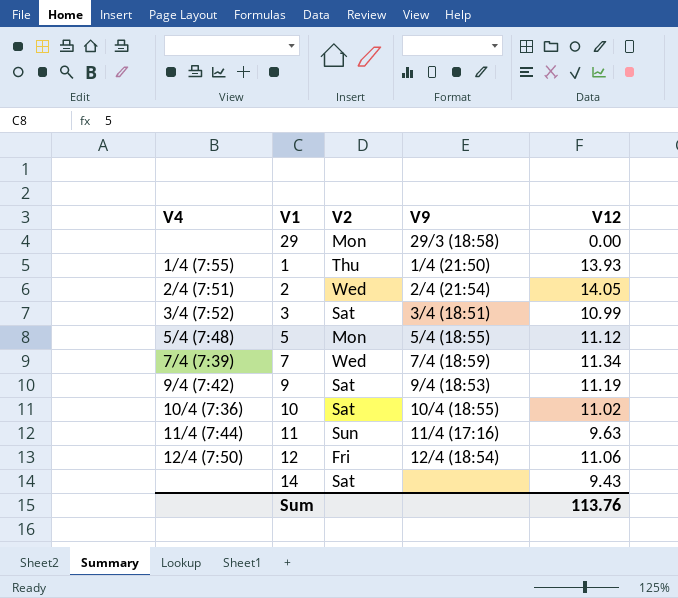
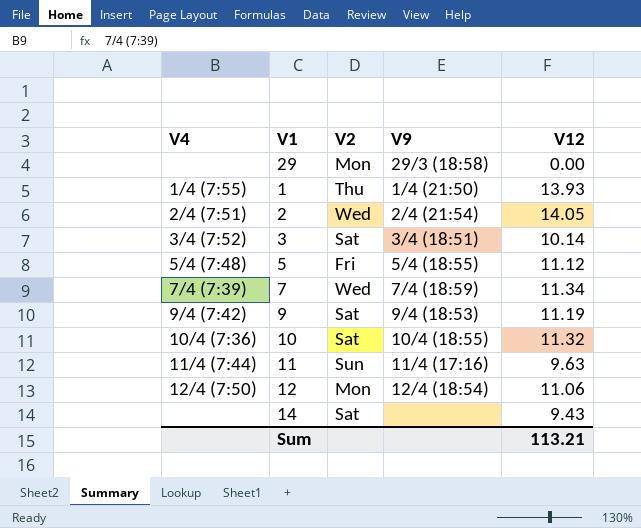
3 | V12: 10.99 -> 10.14
5 | V2: Mon -> Fri
10 | V12: 11.02 -> 11.32
12 | V2: Fri -> Mon
Sum | V12: 113.76 -> 113.21

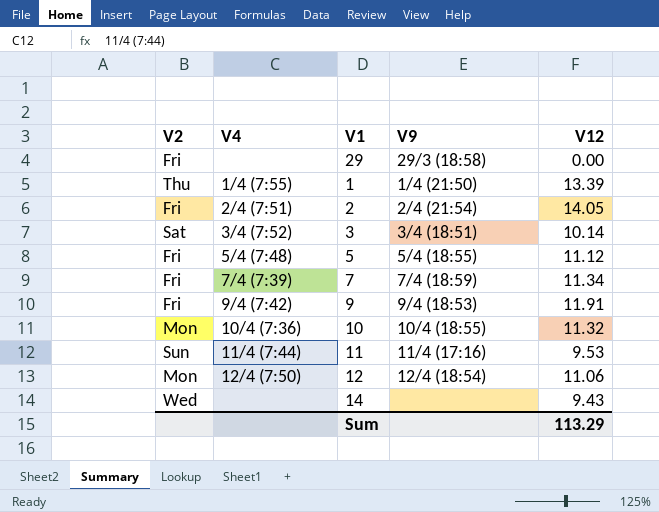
column V2 | position: 3 -> 1
29 | V2: Mon -> Fri
1 | V12: 13.93 -> 13.39
2 | V2: Wed -> Fri
7 | V2: Wed -> Fri
9 | V2: Sat -> Fri
9 | V12: 11.19 -> 11.91
10 | V2: Sat -> Mon
11 | V12: 9.63 -> 9.53
14 | V2: Sat -> Wed
Sum | V12: 113.21 -> 113.29

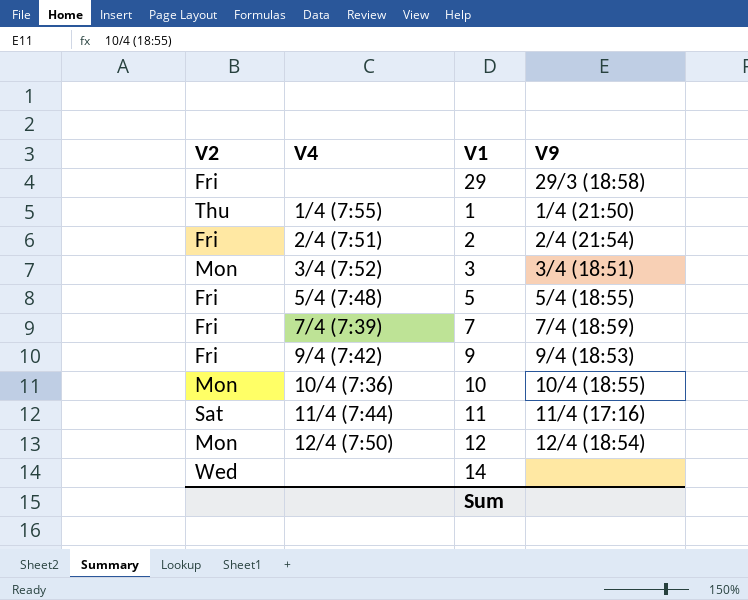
column V12 | position: 5 -> none
3 | V2: Sat -> Mon
11 | V2: Sun -> Sat

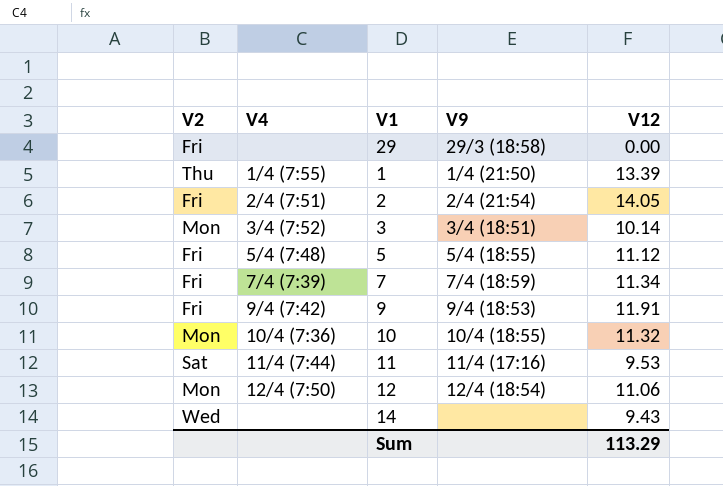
column V12 | position: none -> 5

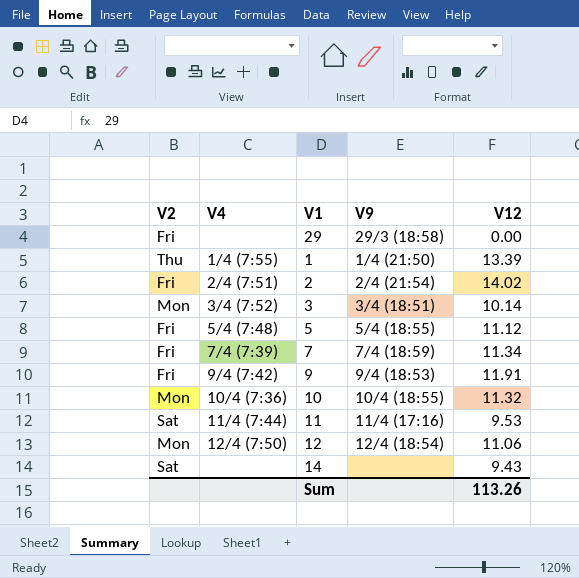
2 | V12: 14.05 -> 14.02
14 | V2: Wed -> Sat
Sum | V12: 113.29 -> 113.26

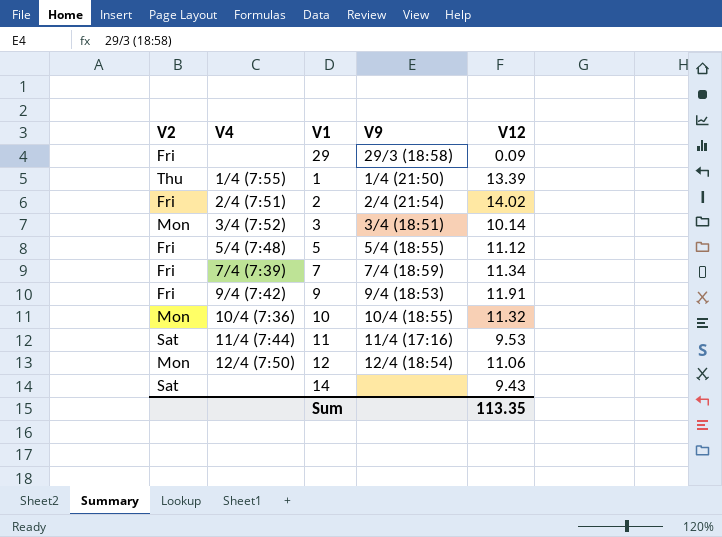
29 | V12: 0.00 -> 0.09
Sum | V12: 113.26 -> 113.35

